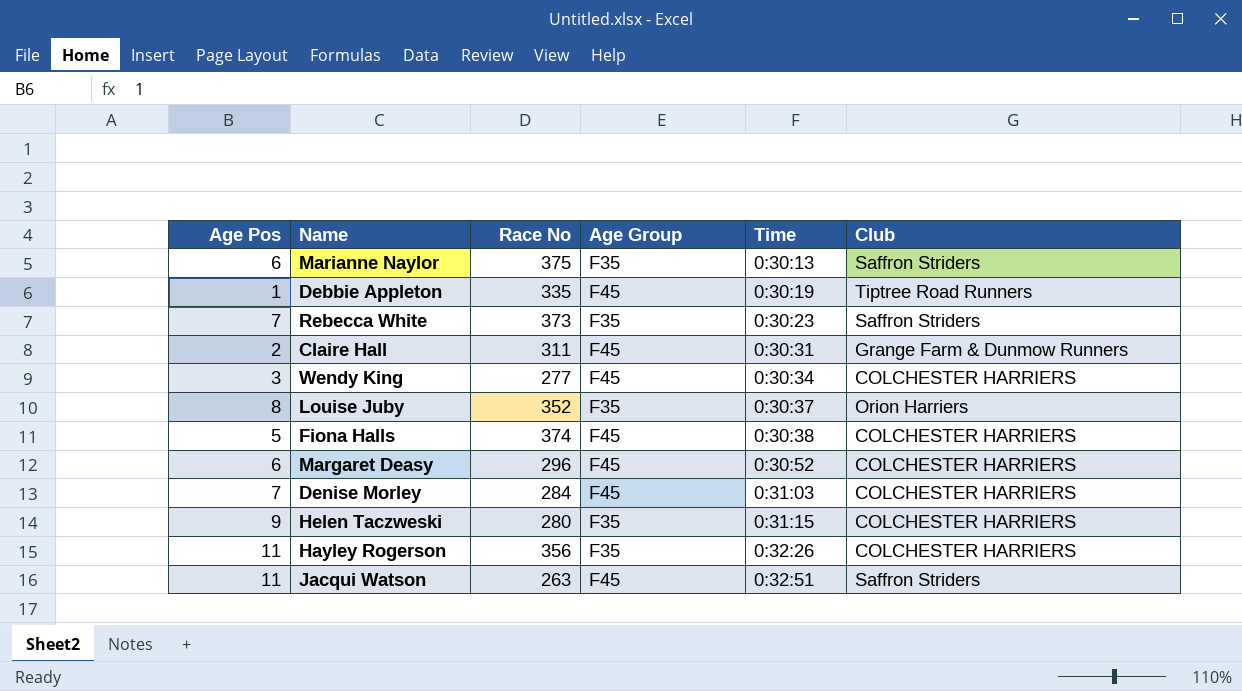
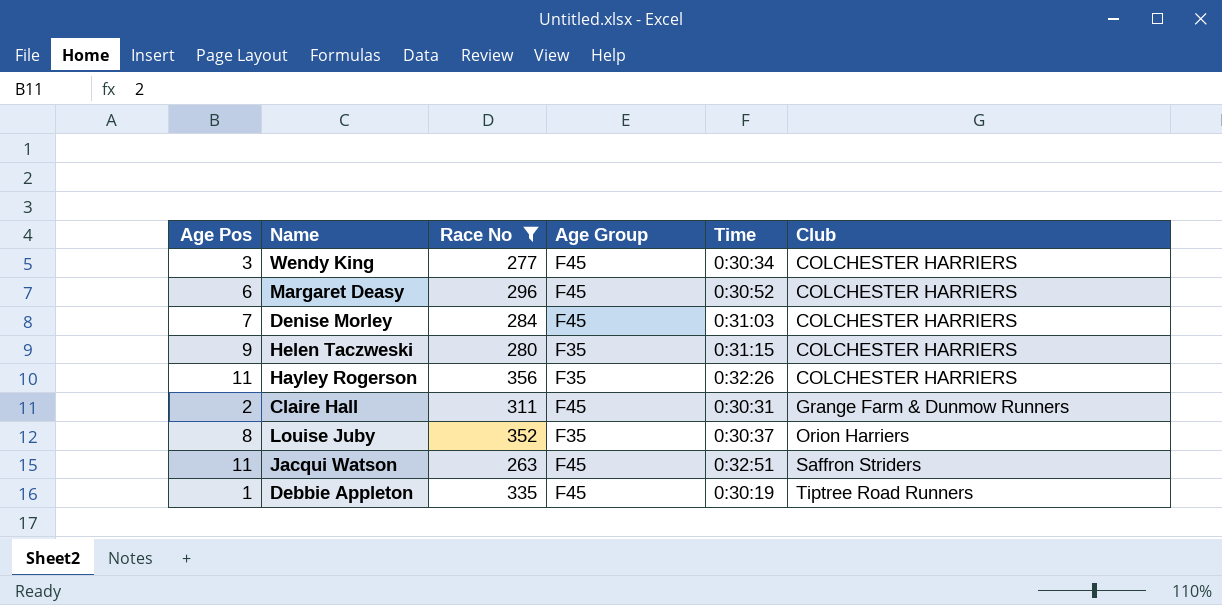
filter: none -> Race No <= 356
row order: Time ascending -> Club ascending

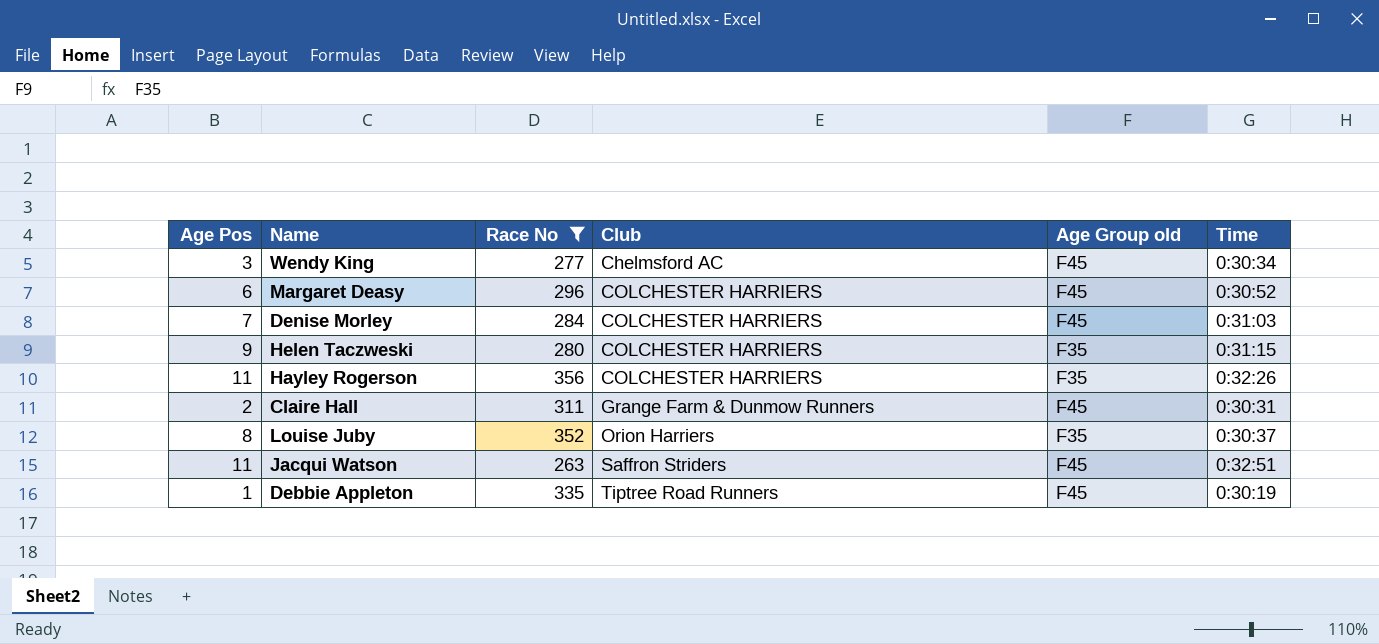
column Club | position: 6 -> 4
column name: Age Group -> Age Group old
Wendy King | Club: COLCHESTER HARRIERS -> Chelmsford AC

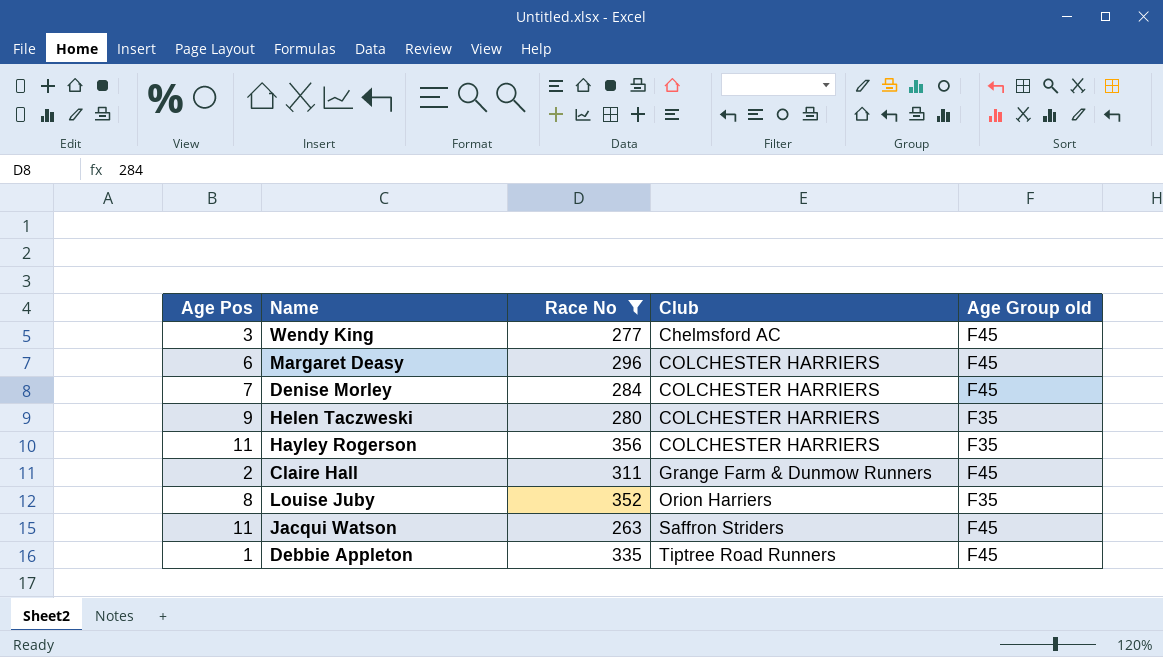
column Time | position: 6 -> none

